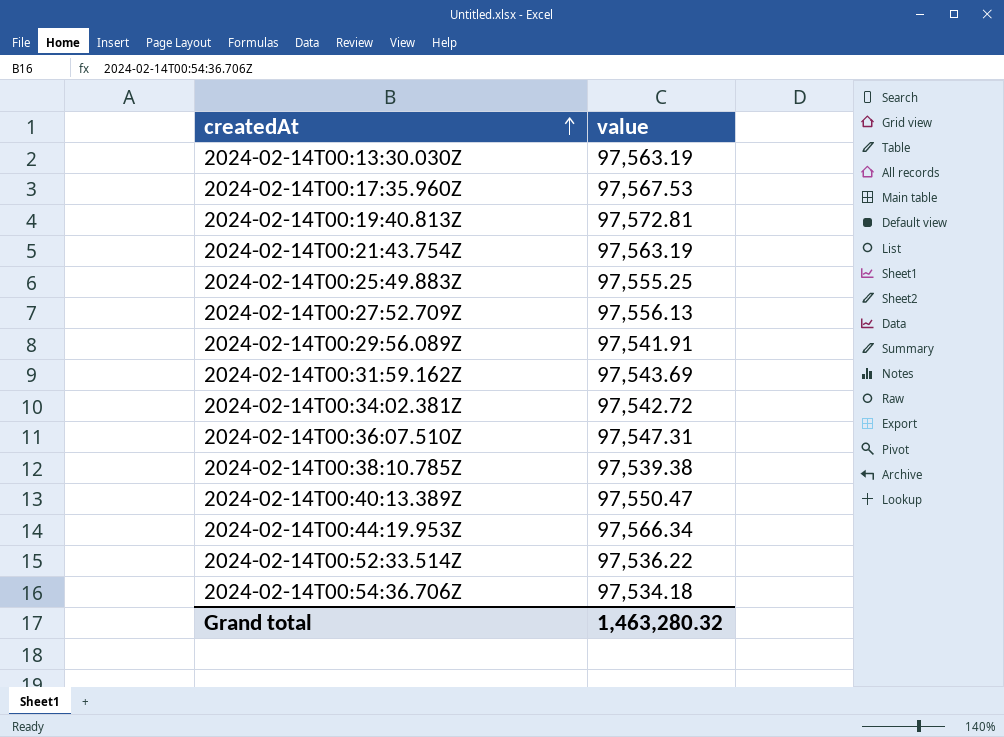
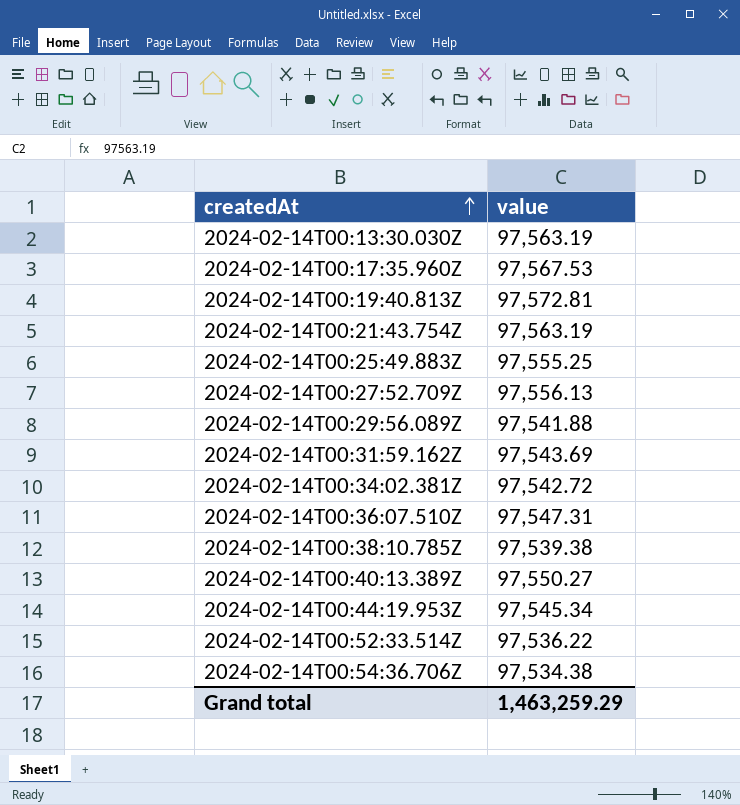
2024-02-14T00:29:56.089Z | value: 97,541.91 -> 97,541.88
2024-02-14T00:40:13.389Z | value: 97,550.47 -> 97,550.27
2024-02-14T00:44:19.953Z | value: 97,566.34 -> 97,545.34
2024-02-14T00:54:36.706Z | value: 97,534.18 -> 97,534.38
Grand total | value: 1,463,280.32 -> 1,463,259.29

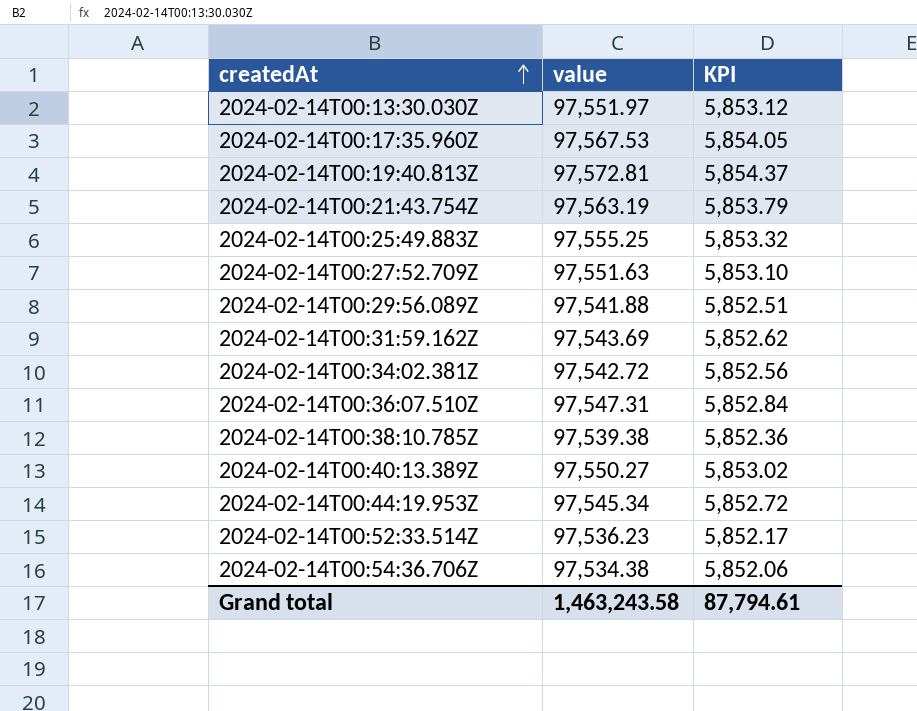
column KPI | formula: none -> [value] * 0.06
2024-02-14T00:13:30.030Z | value: 97,563.19 -> 97,551.97
2024-02-14T00:27:52.709Z | value: 97,556.13 -> 97,551.63
2024-02-14T00:52:33.514Z | value: 97,536.22 -> 97,536.23
Grand total | value: 1,463,259.29 -> 1,463,243.58

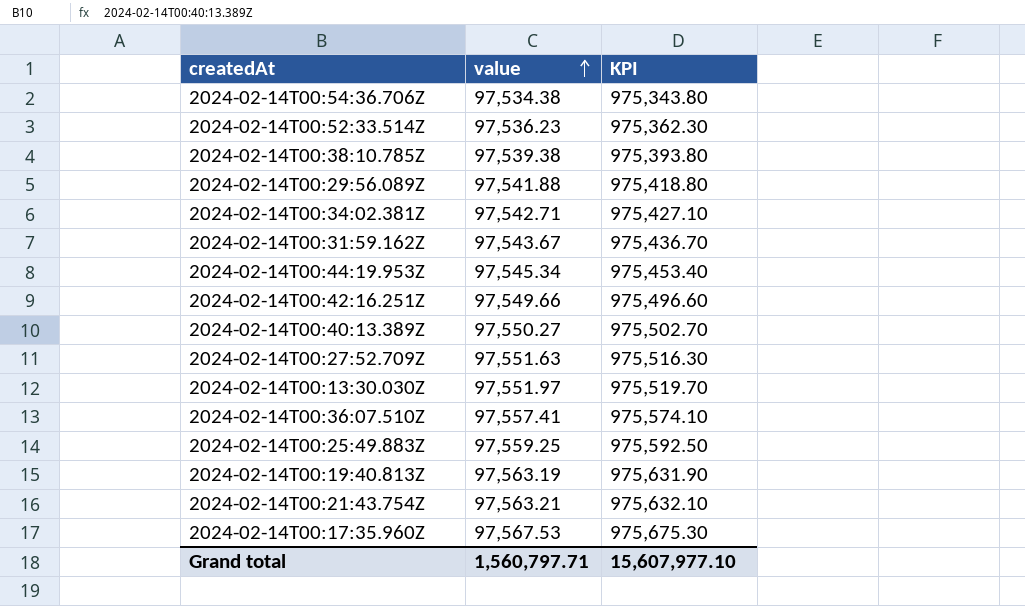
row order: createdAt ascending -> value ascending
column KPI | formula: [value] * 0.06 -> [value] * 10
2024-02-14T00:34:02.381Z | value: 97,542.72 -> 97,542.71
2024-02-14T00:31:59.162Z | value: 97,543.69 -> 97,543.67
row 2024-02-14T00:42:16.251Z: none -> 97,549.66 | 975,496.60
2024-02-14T00:36:07.510Z | value: 97,547.31 -> 97,557.41
2024-02-14T00:25:49.883Z | value: 97,555.25 -> 97,559.25
2024-02-14T00:19:40.813Z | value: 97,572.81 -> 97,563.19
2024-02-14T00:21:43.754Z | value: 97,563.19 -> 97,563.21
Grand total | value: 1,463,243.58 -> 1,560,797.71
Grand total | KPI: 87,794.61 -> 15,607,977.10

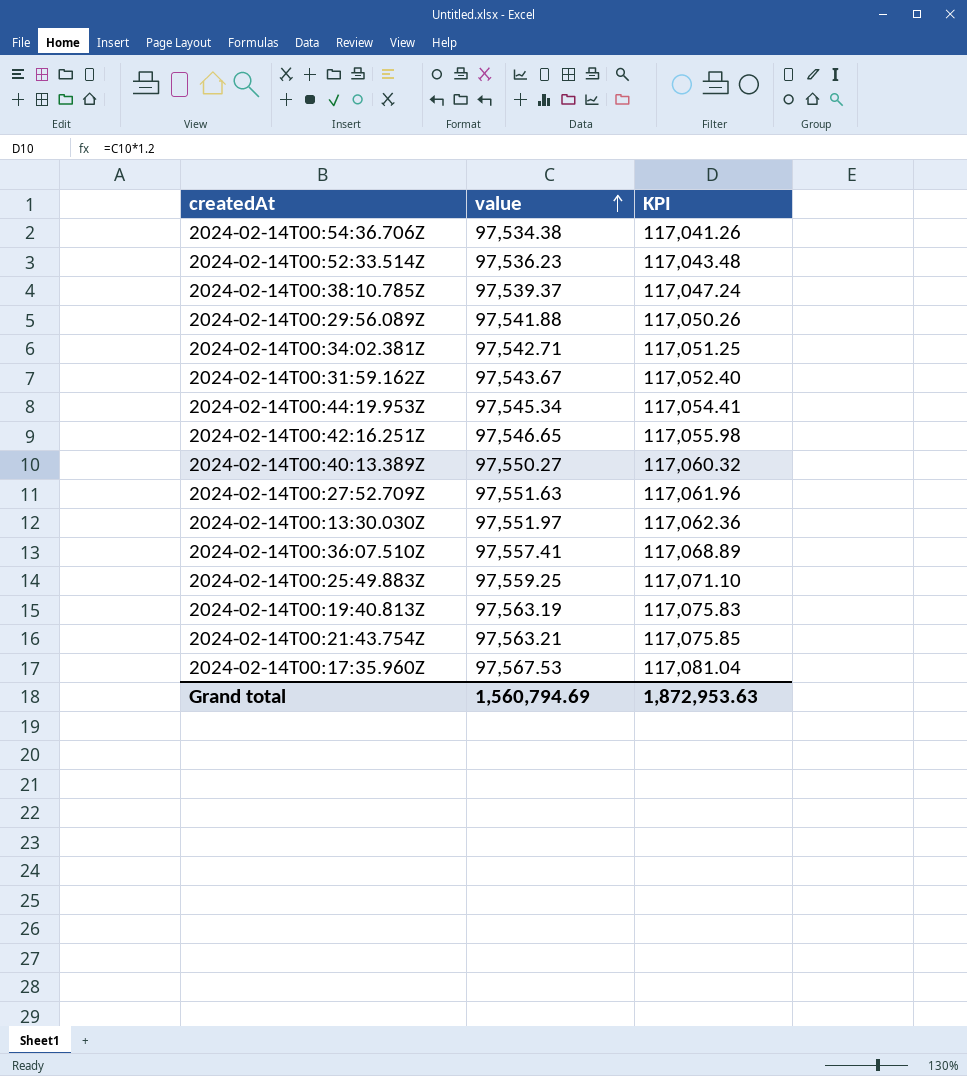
column KPI | formula: [value] * 10 -> [value] * 1.2
2024-02-14T00:38:10.785Z | value: 97,539.38 -> 97,539.37
2024-02-14T00:42:16.251Z | value: 97,549.66 -> 97,546.65
Grand total | value: 1,560,797.71 -> 1,560,794.69
Grand total | KPI: 15,607,977.10 -> 1,872,953.63

